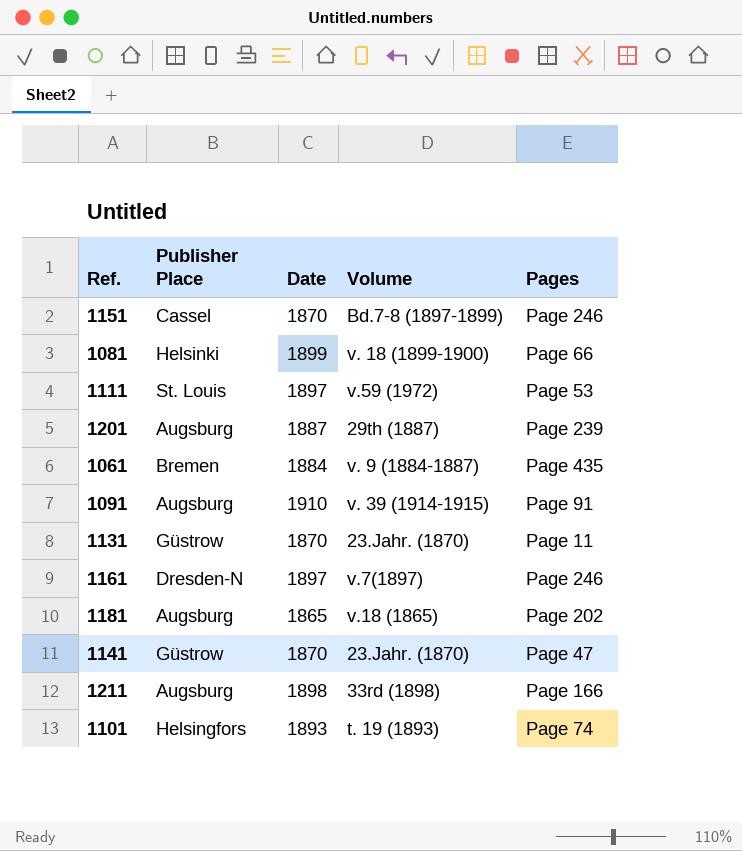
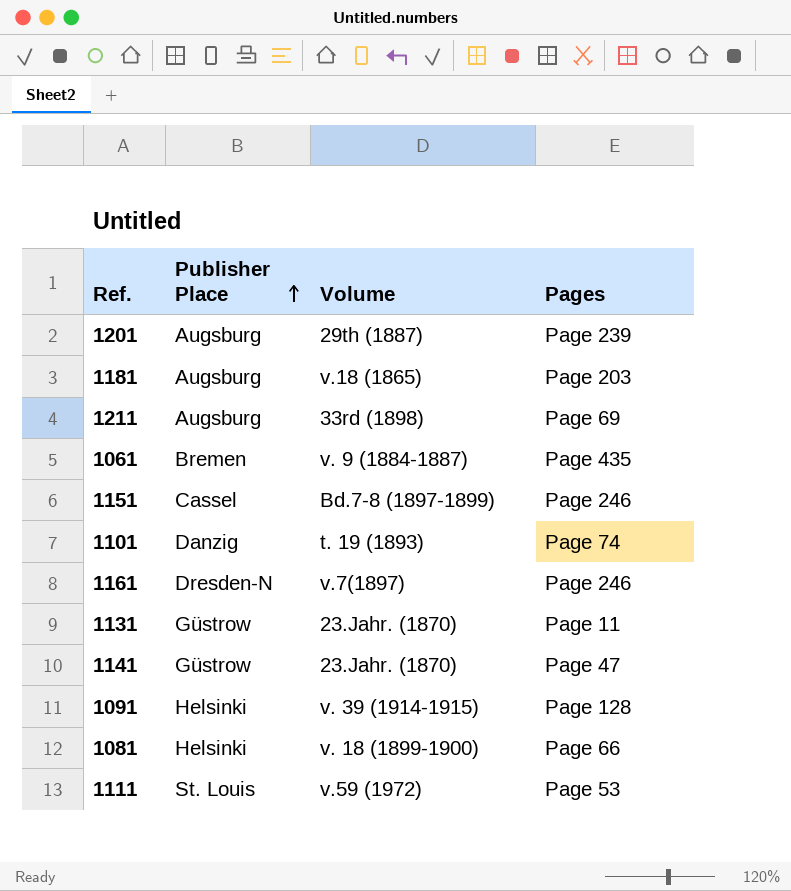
row order: none -> Publisher Place ascending
column Date | position: 3 -> none
1181 | Pages: Page 202 -> Page 203
1211 | Pages: Page 166 -> Page 69
1101 | Publisher Place: Helsingfors -> Danzig
1091 | Publisher Place: Augsburg -> Helsinki
1091 | Pages: Page 91 -> Page 128

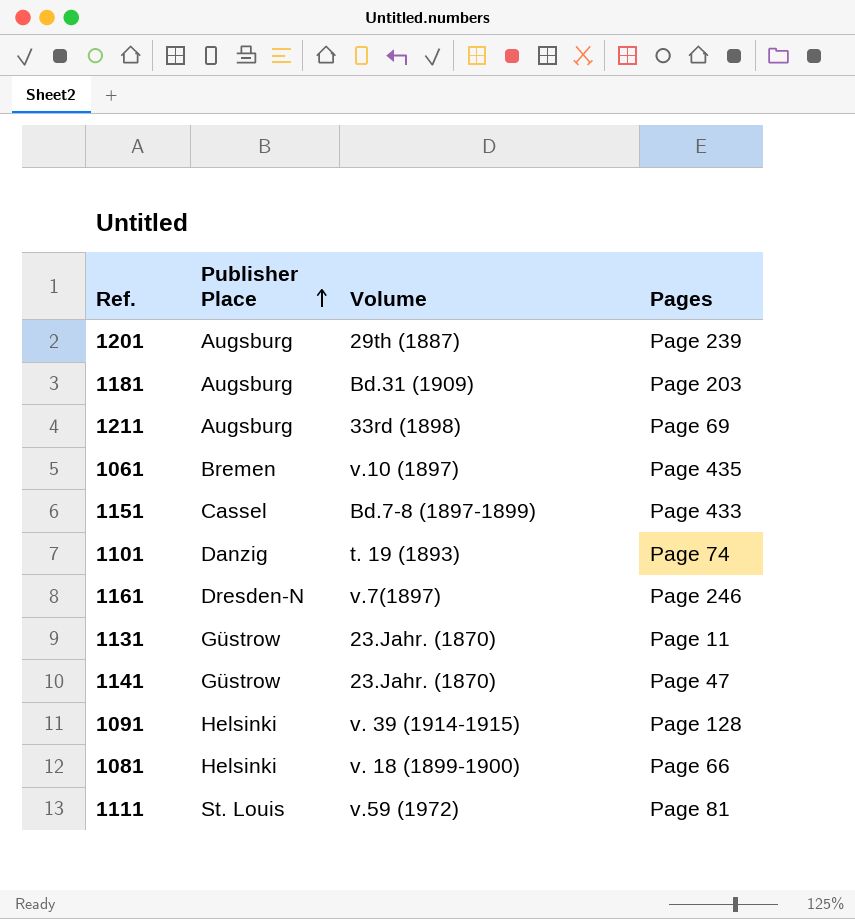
1181 | Volume: v.18 (1865) -> Bd.31 (1909)
1061 | Volume: v. 9 (1884-1887) -> v.10 (1897)
1151 | Pages: Page 246 -> Page 433
1111 | Pages: Page 53 -> Page 81

